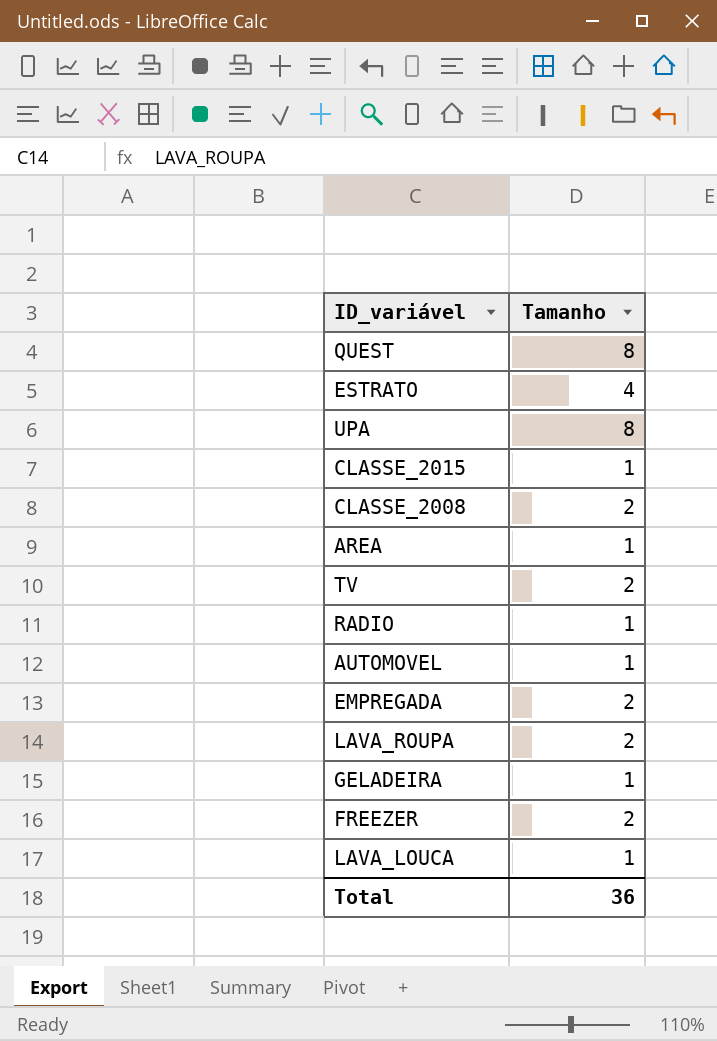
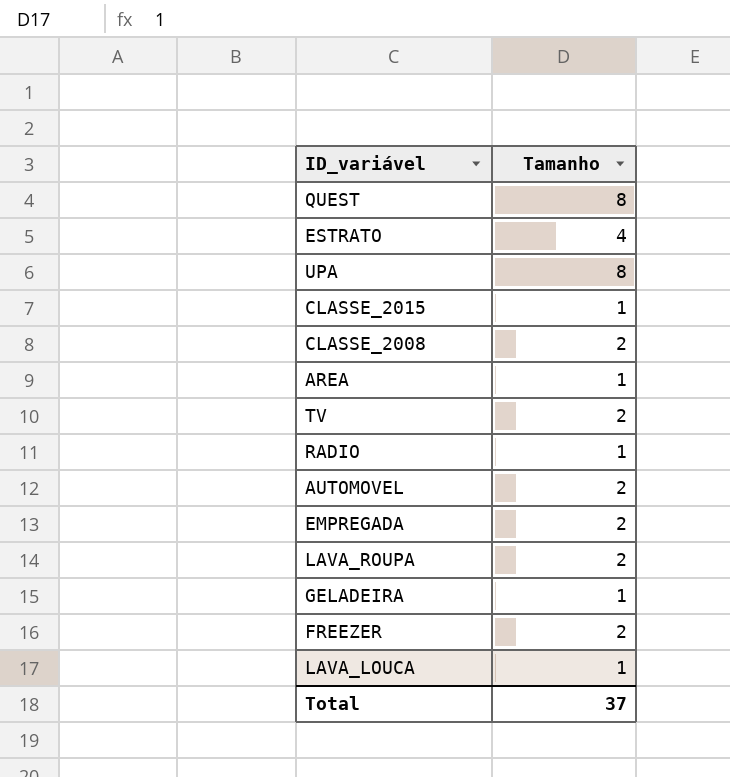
AUTOMOVEL | Tamanho: 1 -> 2
Total | Tamanho: 36 -> 37

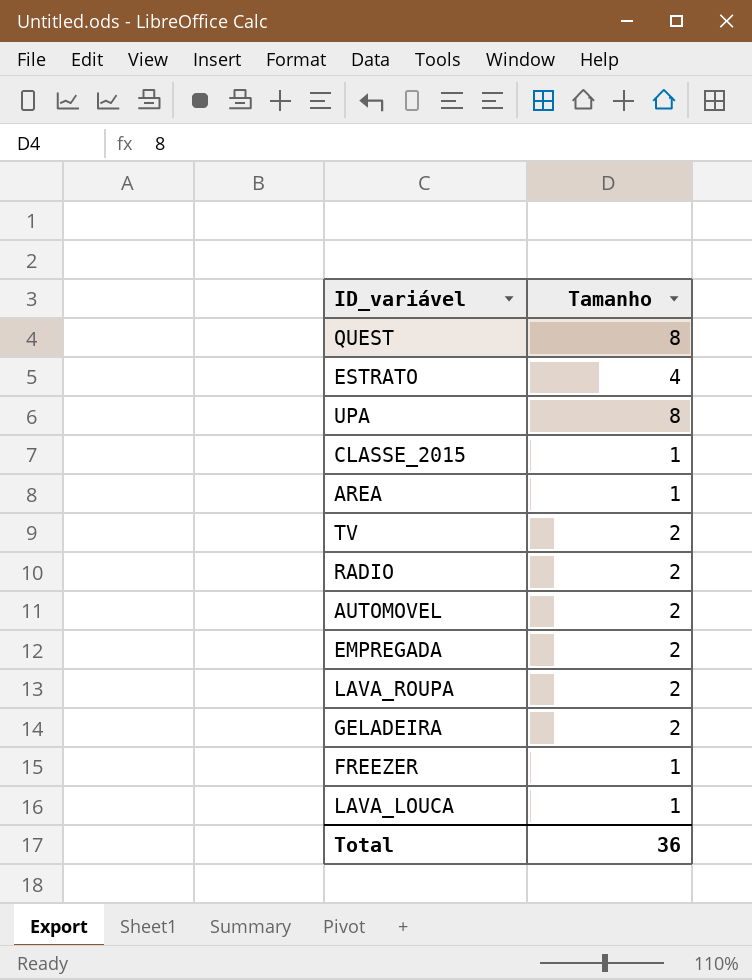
row CLASSE_2008: 2 -> none
RADIO | Tamanho: 1 -> 2
GELADEIRA | Tamanho: 1 -> 2
FREEZER | Tamanho: 2 -> 1
Total | Tamanho: 37 -> 36

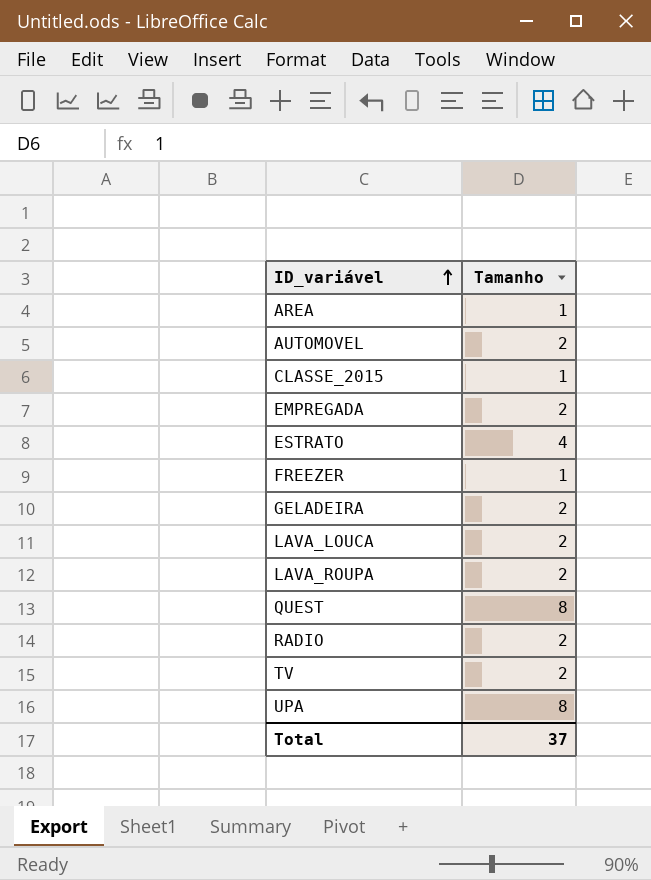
row order: none -> ID_variável ascending
LAVA_LOUCA | Tamanho: 1 -> 2
Total | Tamanho: 36 -> 37

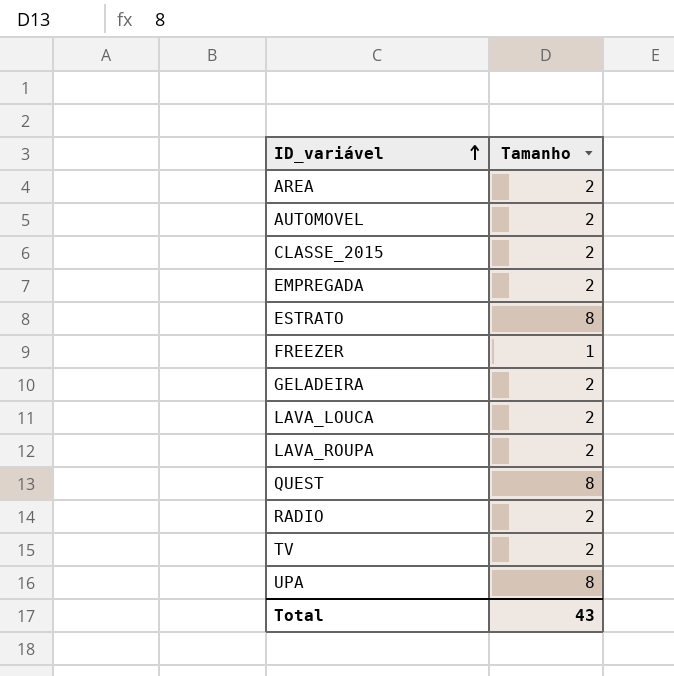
AREA | Tamanho: 1 -> 2
CLASSE_2015 | Tamanho: 1 -> 2
ESTRATO | Tamanho: 4 -> 8
Total | Tamanho: 37 -> 43

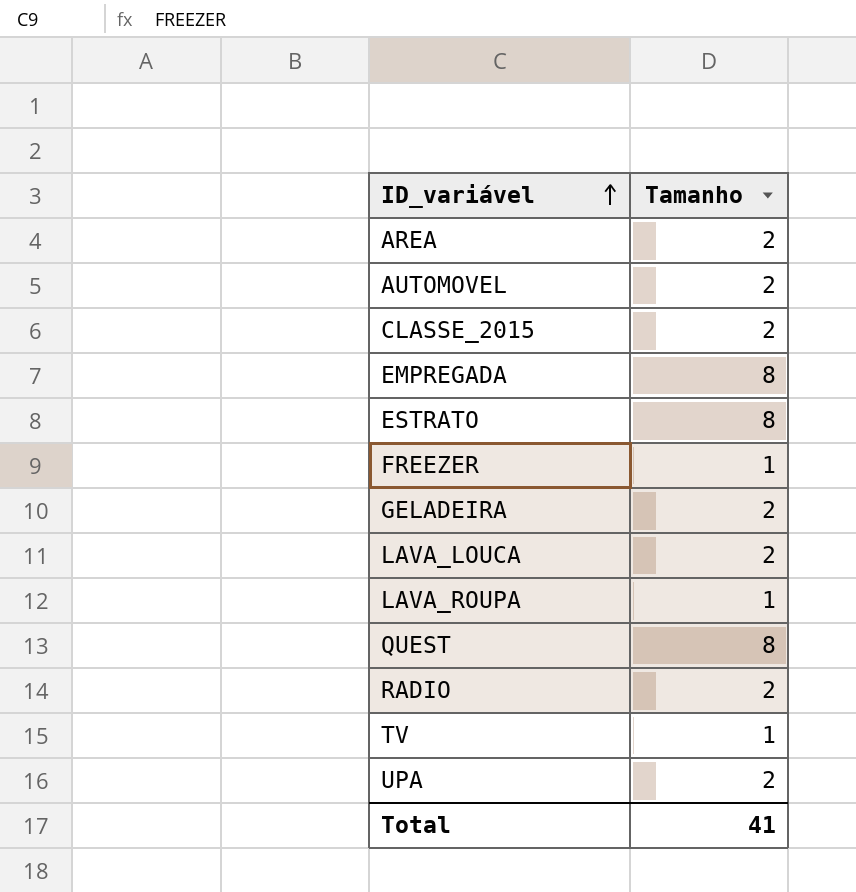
EMPREGADA | Tamanho: 2 -> 8
LAVA_ROUPA | Tamanho: 2 -> 1
TV | Tamanho: 2 -> 1
UPA | Tamanho: 8 -> 2
Total | Tamanho: 43 -> 41

